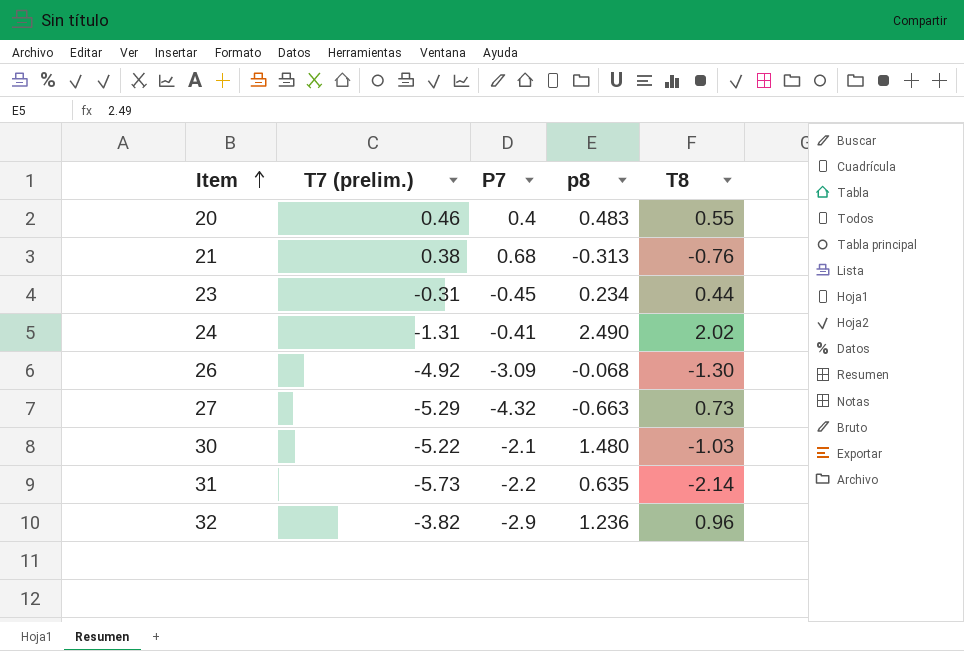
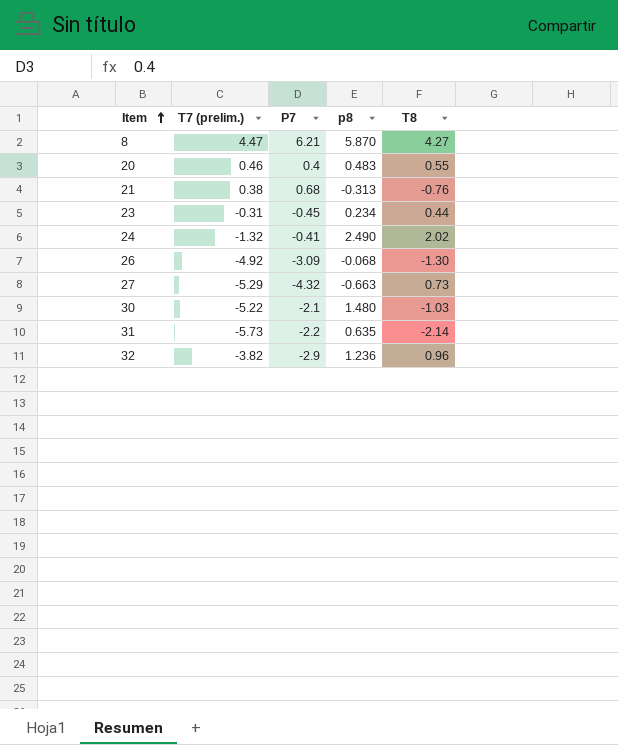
row 8: none -> 4.47 | 6.21 | 5.870 | 4.27
24 | T7 (prelim.): -1.31 -> -1.32

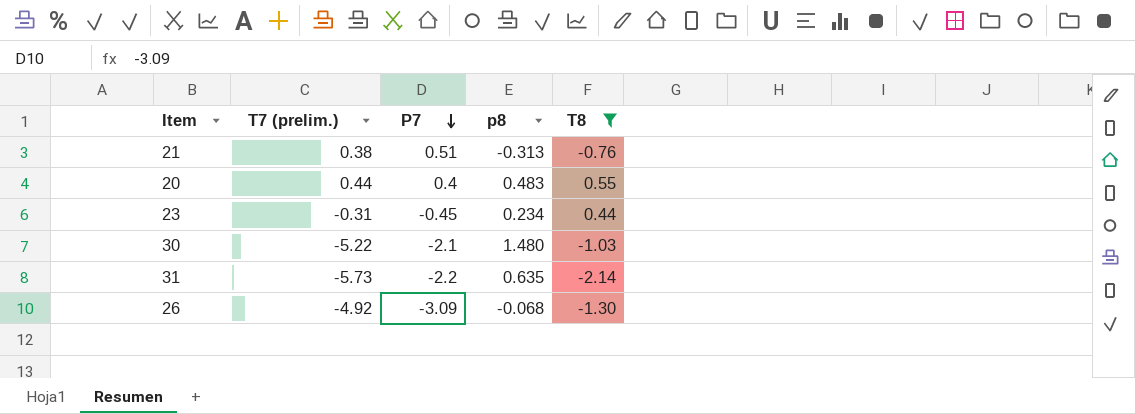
filter: none -> T8 <= 0.55
row order: Item ascending -> P7 descending
21 | P7: 0.68 -> 0.51
20 | T7 (prelim.): 0.46 -> 0.44

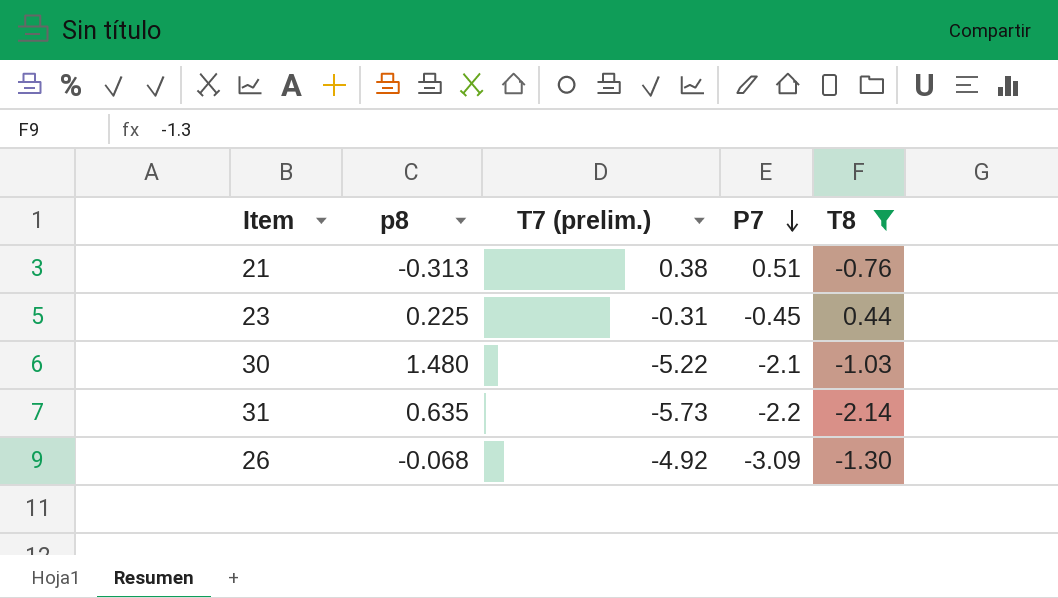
column p8 | position: 4 -> 2
row 20: 0.44 | 0.4 | 0.483 | 0.55 -> none
23 | p8: 0.234 -> 0.225

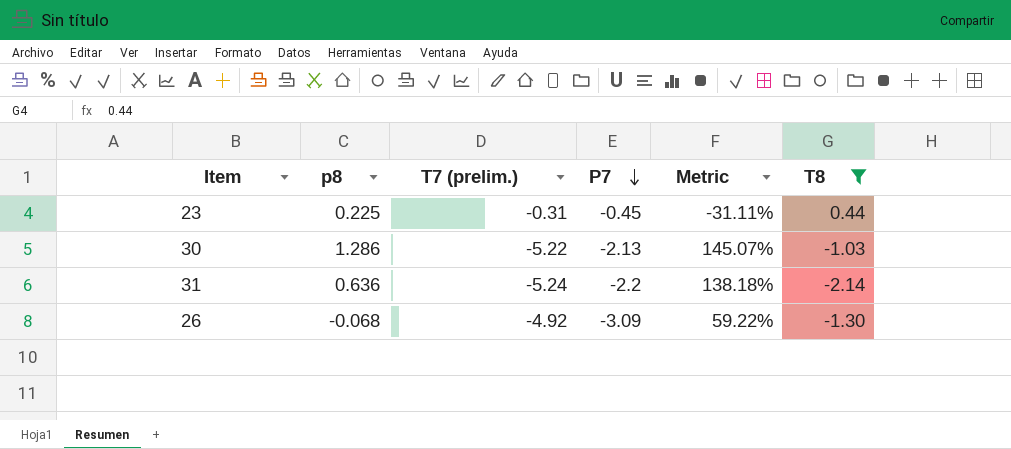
column Metric | formula: none -> ([T7 (prelim.)] - [P7]) / [P7]
row 21: -0.313 | 0.38 | 0.51 | -0.76 -> none
30 | p8: 1.480 -> 1.286
30 | P7: -2.1 -> -2.13
31 | p8: 0.635 -> 0.636
31 | T7 (prelim.): -5.73 -> -5.24

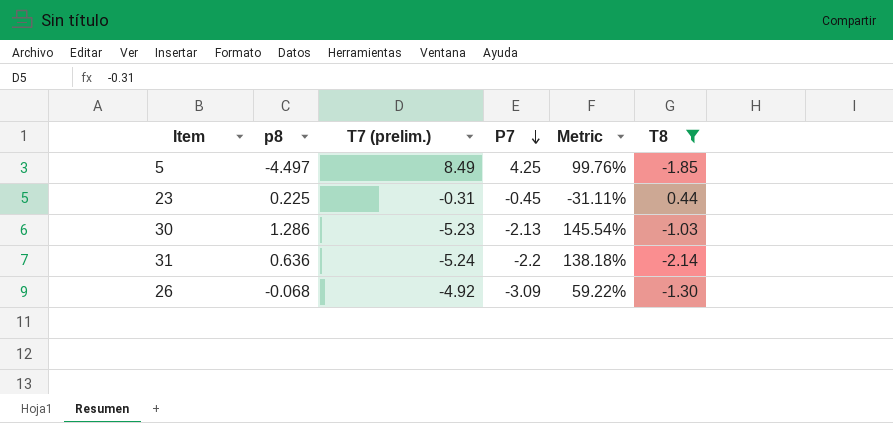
row 5: none -> -4.497 | 8.49 | 4.25 | 99.76% | -1.85
30 | T7 (prelim.): -5.22 -> -5.23
30 | Metric: 145.07% -> 145.54%

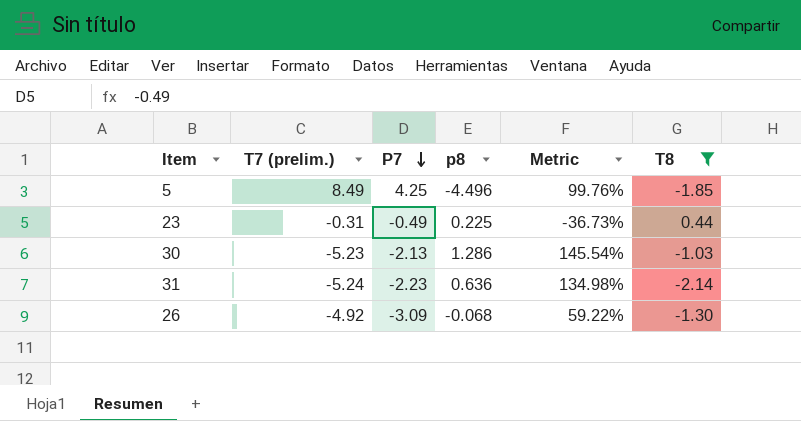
column p8 | position: 2 -> 4
5 | p8: -4.497 -> -4.496
23 | P7: -0.45 -> -0.49
23 | Metric: -31.11% -> -36.73%
31 | P7: -2.2 -> -2.23
31 | Metric: 138.18% -> 134.98%

